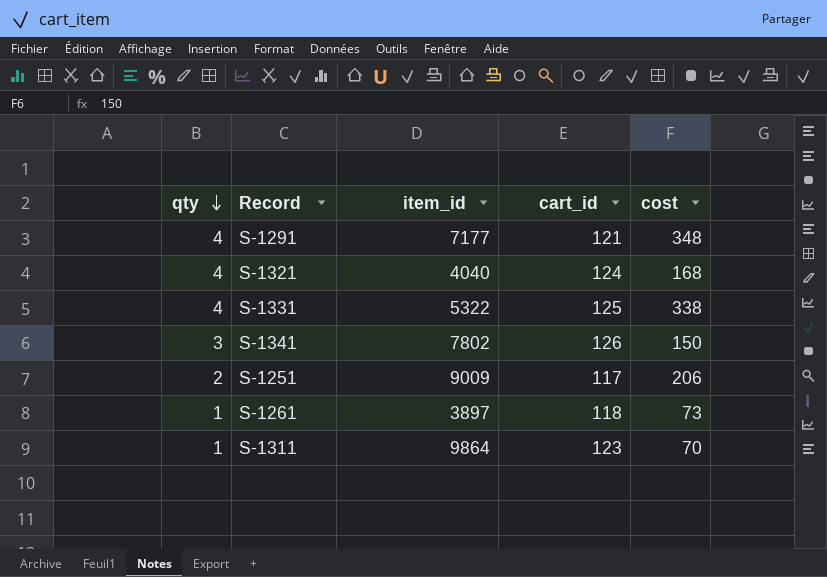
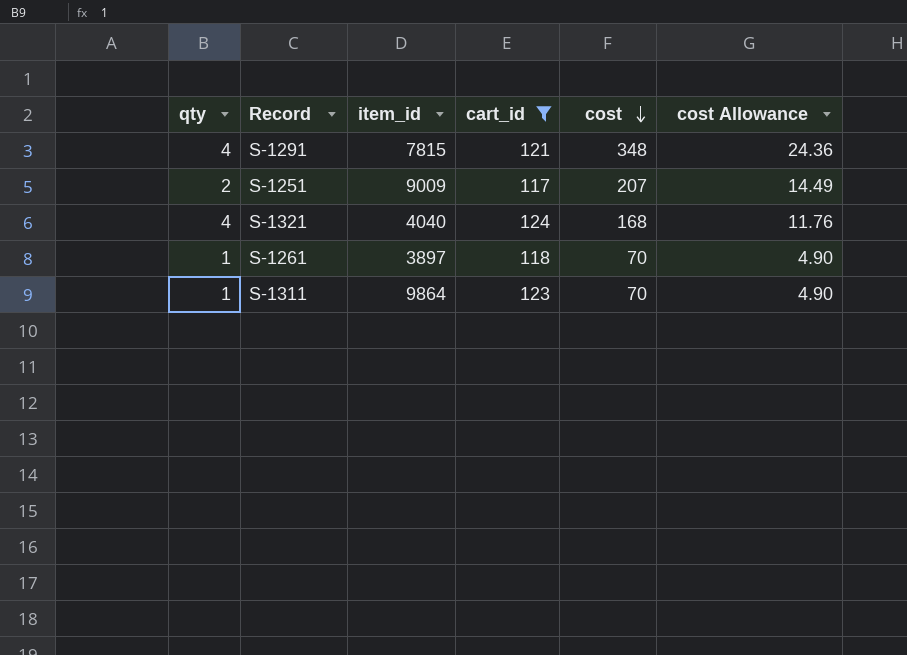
filter: none -> cart_id <= 124
row order: qty descending -> cost descending
column cost Allowance | formula: none -> [cost] * 0.07
S-1291 | item_id: 7177 -> 7815
S-1251 | cost: 206 -> 207
S-1261 | cost: 73 -> 70

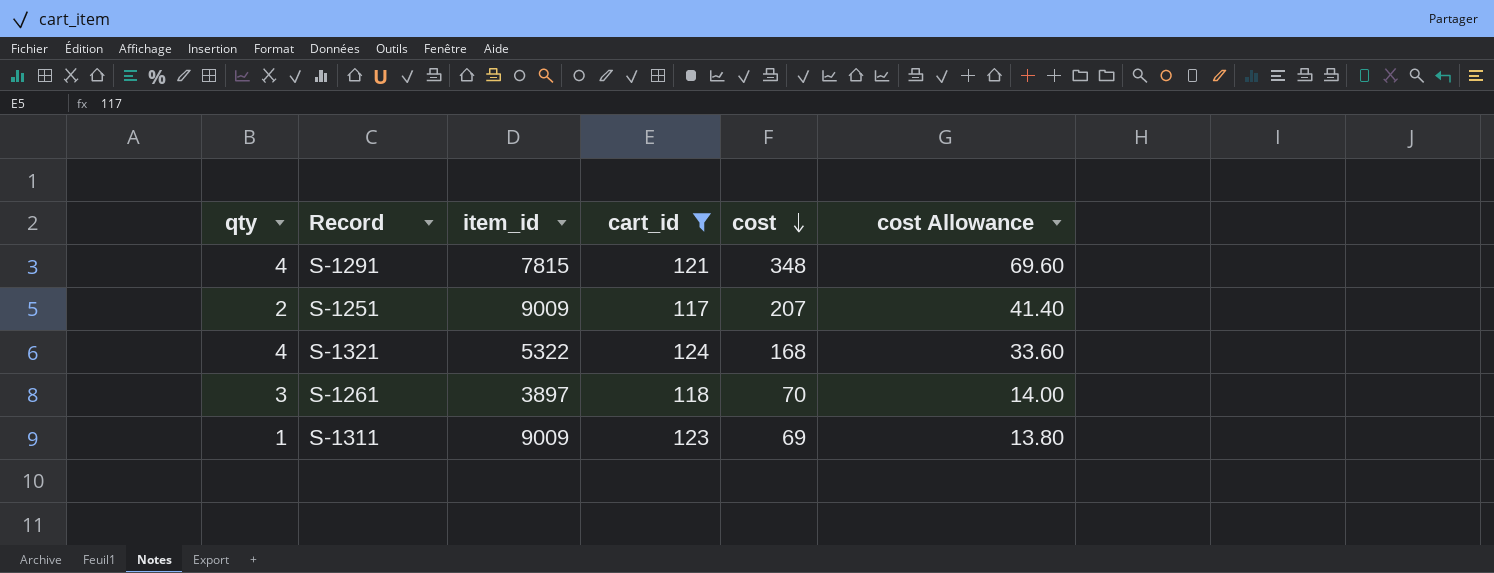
column cost Allowance | formula: [cost] * 0.07 -> [cost] * 0.2
S-1321 | item_id: 4040 -> 5322
S-1261 | qty: 1 -> 3
S-1311 | item_id: 9864 -> 9009
S-1311 | cost: 70 -> 69

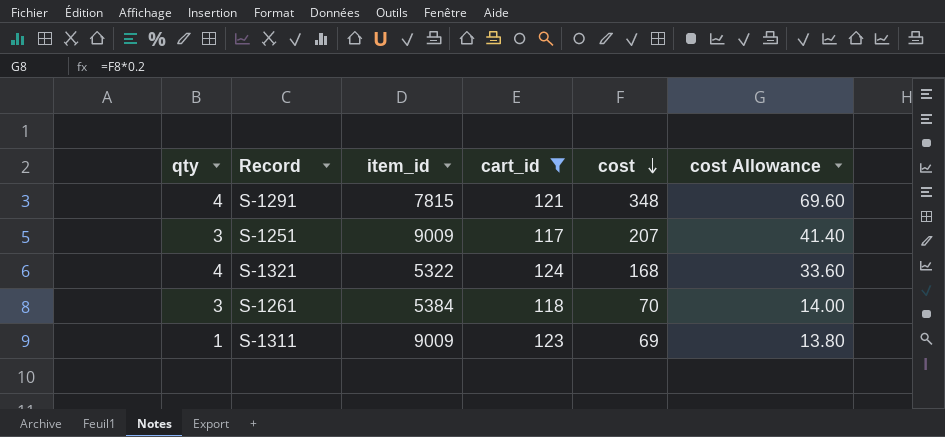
S-1251 | qty: 2 -> 3
S-1261 | item_id: 3897 -> 5384

